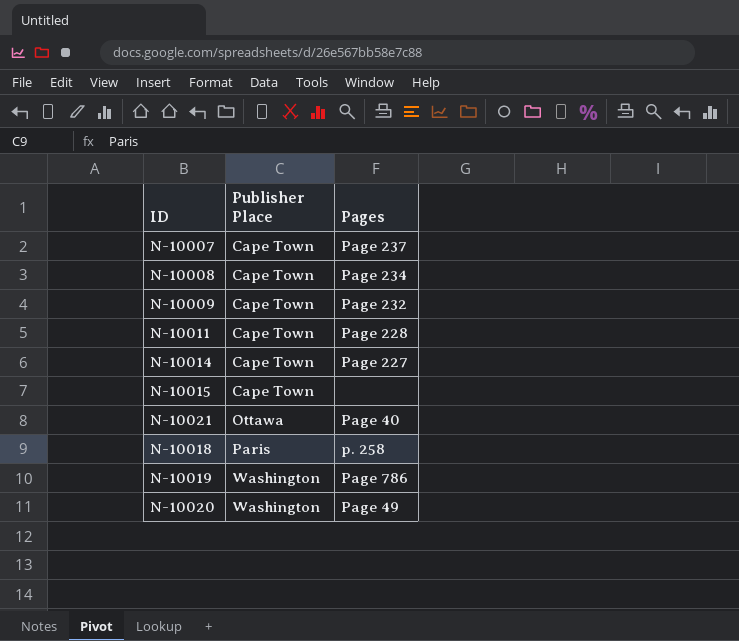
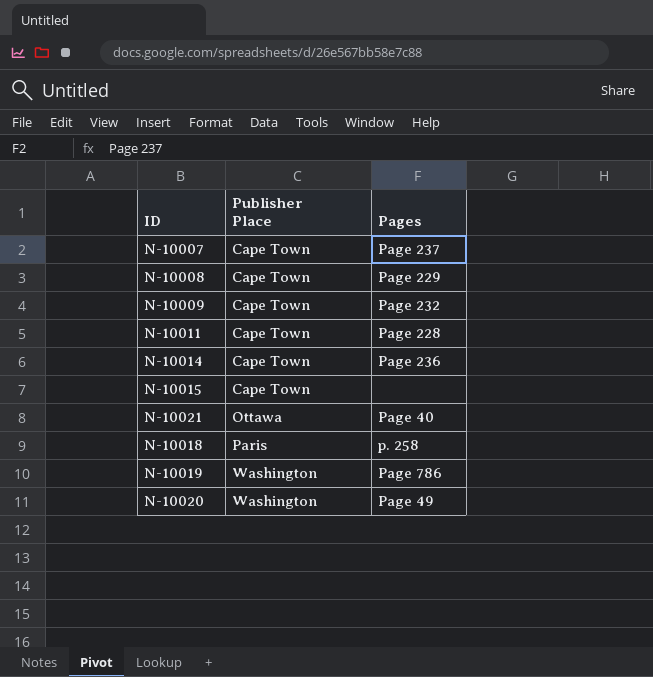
N-10008 | Pages: Page 234 -> Page 229
N-10014 | Pages: Page 227 -> Page 236

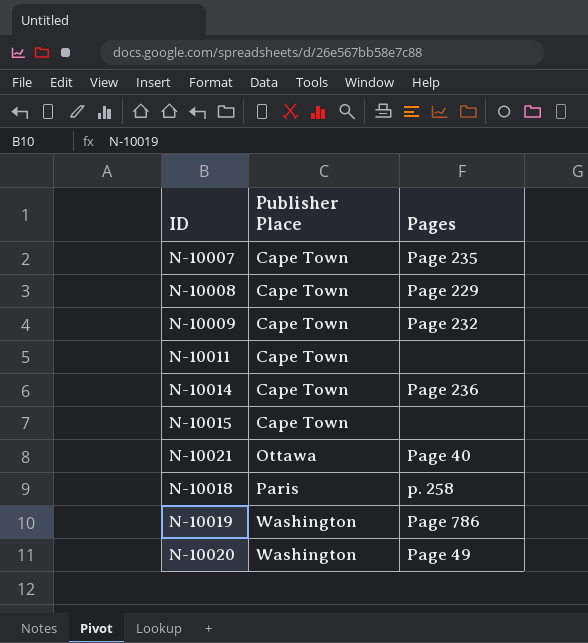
N-10007 | Pages: Page 237 -> Page 235
N-10011 | Pages: Page 228 -> none

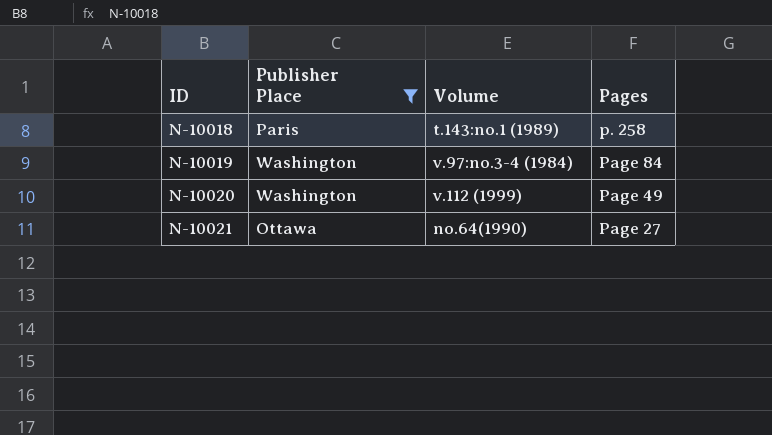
filter: none -> Publisher Place != Cape Town
row order: Publisher Place ascending -> ID ascending
column Volume | position: none -> 3
N-10019 | Pages: Page 786 -> Page 84
N-10021 | Pages: Page 40 -> Page 27

